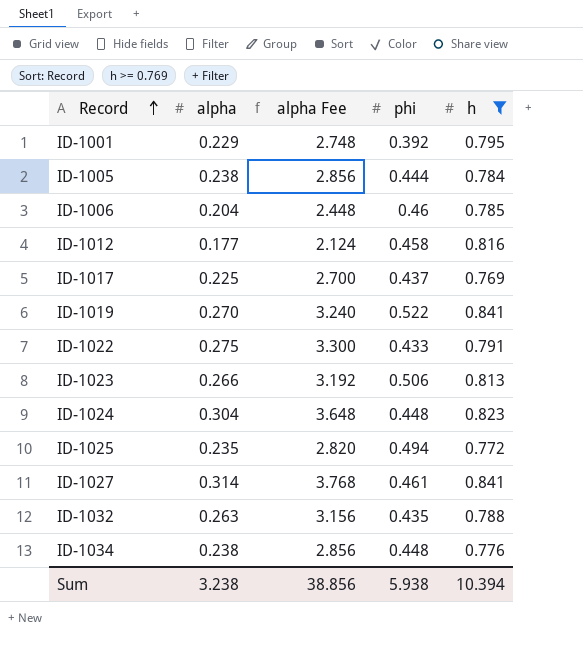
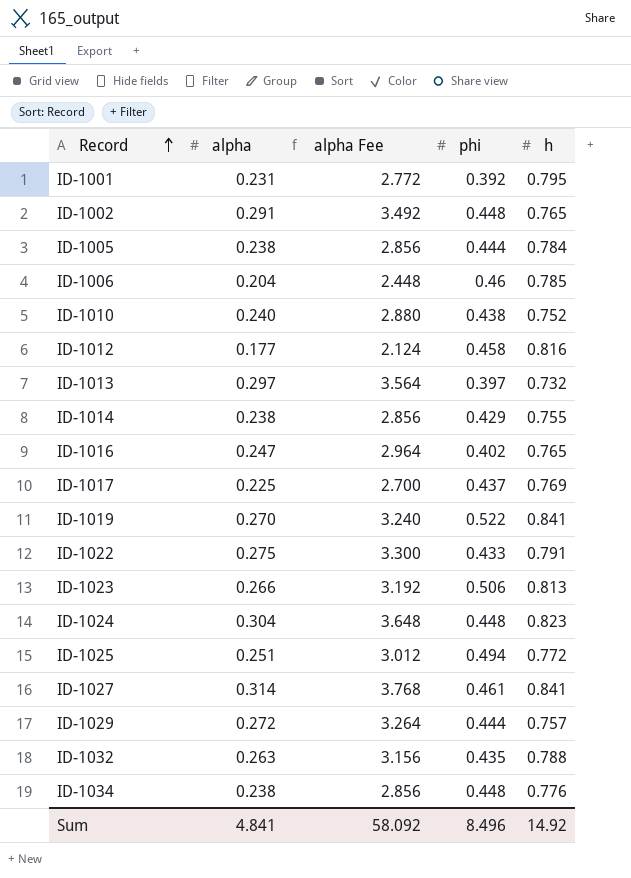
filter: h >= 0.769 -> none
ID-1001 | alpha: 0.229 -> 0.231
ID-1001 | alpha Fee: 2.748 -> 2.772
ID-1025 | alpha: 0.235 -> 0.251
ID-1025 | alpha Fee: 2.820 -> 3.012
Sum | alpha: 3.238 -> 4.841
Sum | alpha Fee: 38.856 -> 58.092
Sum | phi: 5.938 -> 8.496
Sum | h: 10.394 -> 14.92

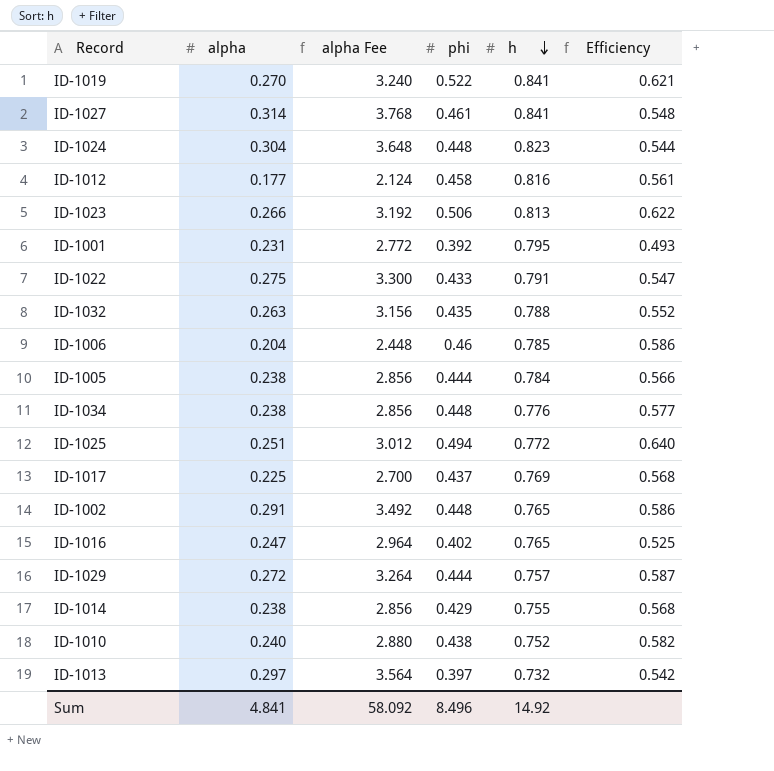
row order: Record ascending -> h descending
column Efficiency | formula: none -> [phi] / [h]

